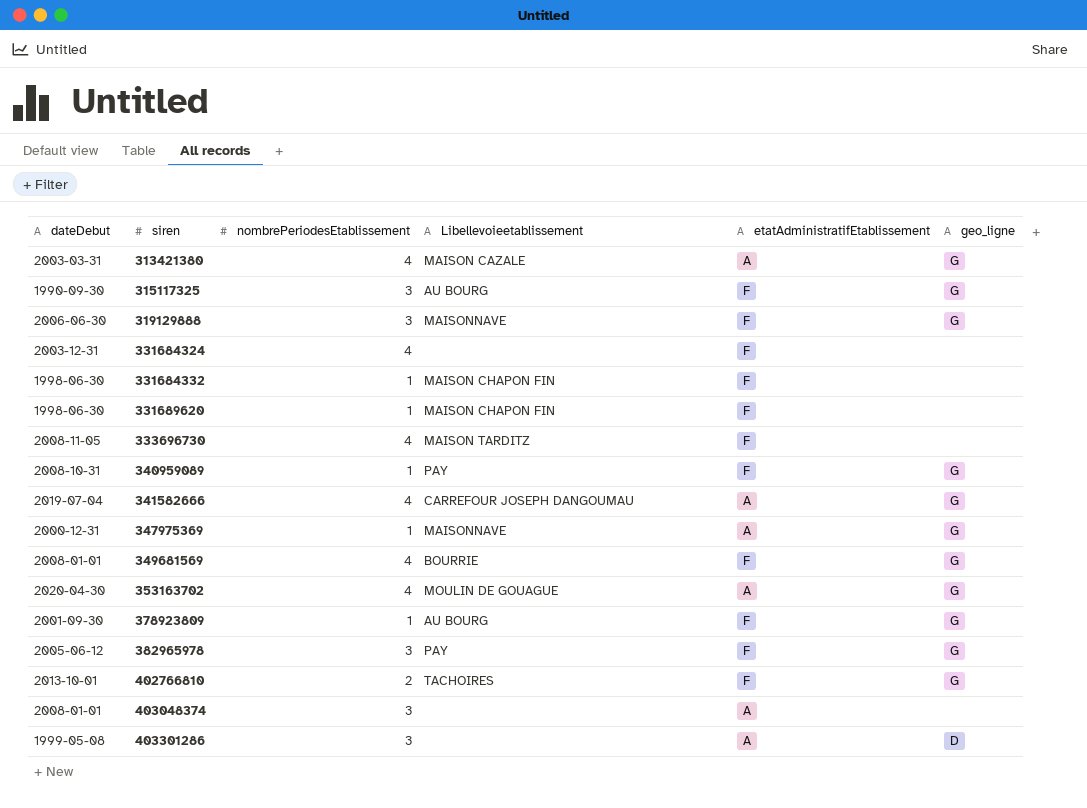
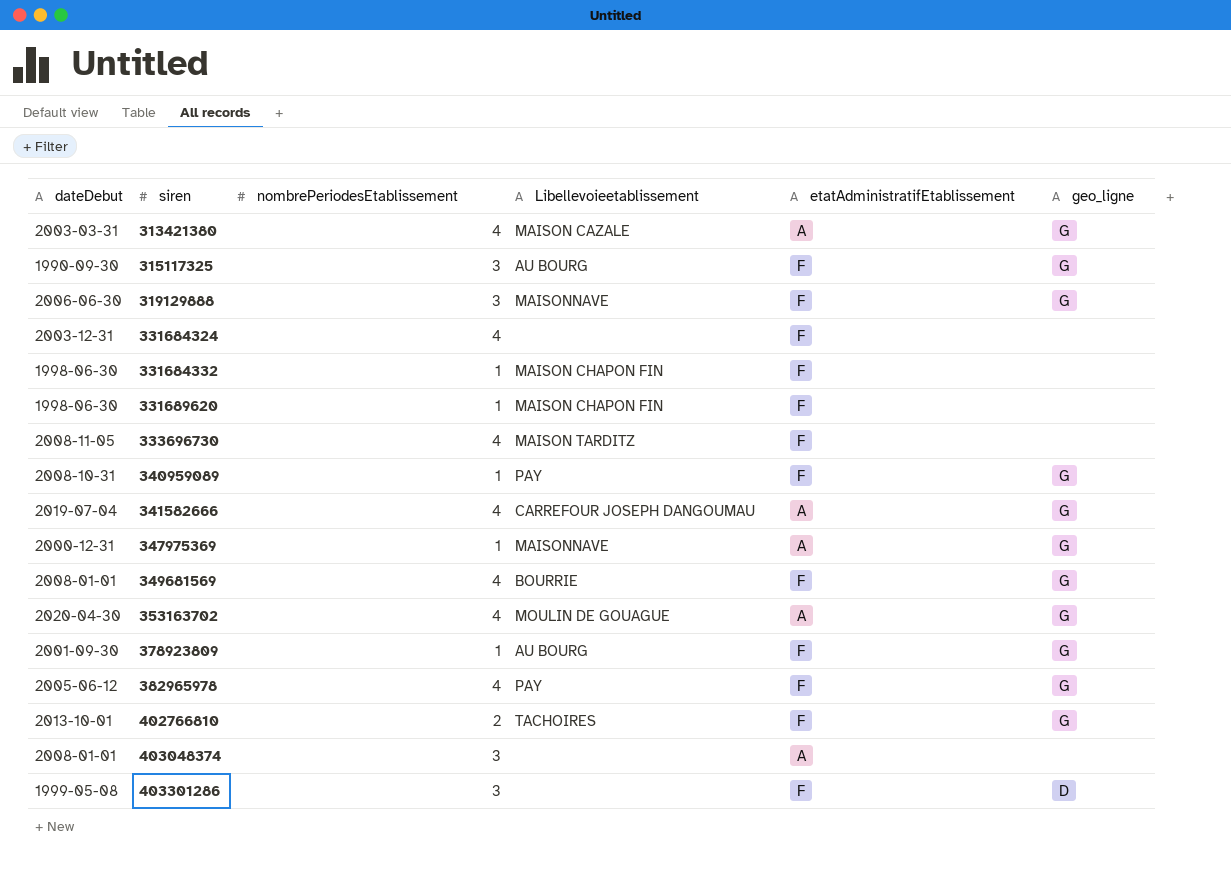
382965978 | nombrePeriodesEtablissement: 3 -> 4
403301286 | etatAdministratifEtablissement: A -> F

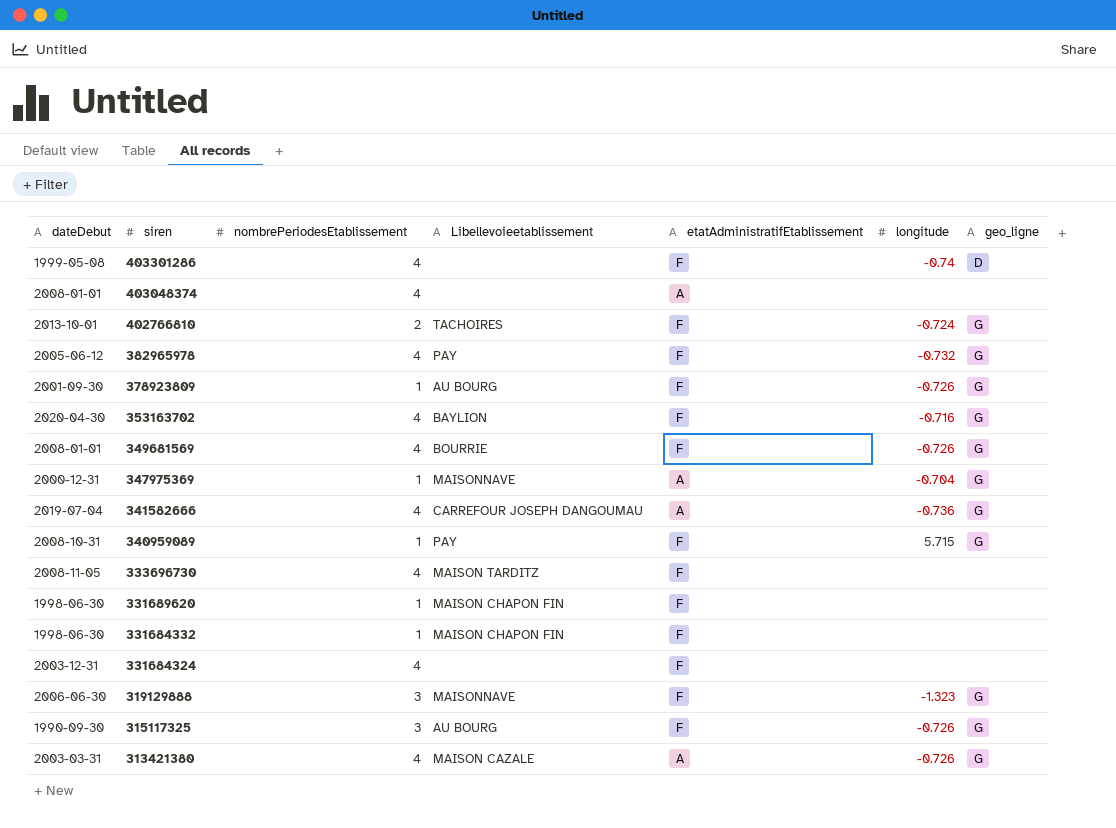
row order: siren ascending -> siren descending
column longitude | position: none -> 6
403301286 | nombrePeriodesEtablissement: 3 -> 4
403048374 | nombrePeriodesEtablissement: 3 -> 4
353163702 | Libellevoieetablissement: MOULIN DE GOUAGUE -> BAYLION
353163702 | etatAdministratifEtablissement: A -> F

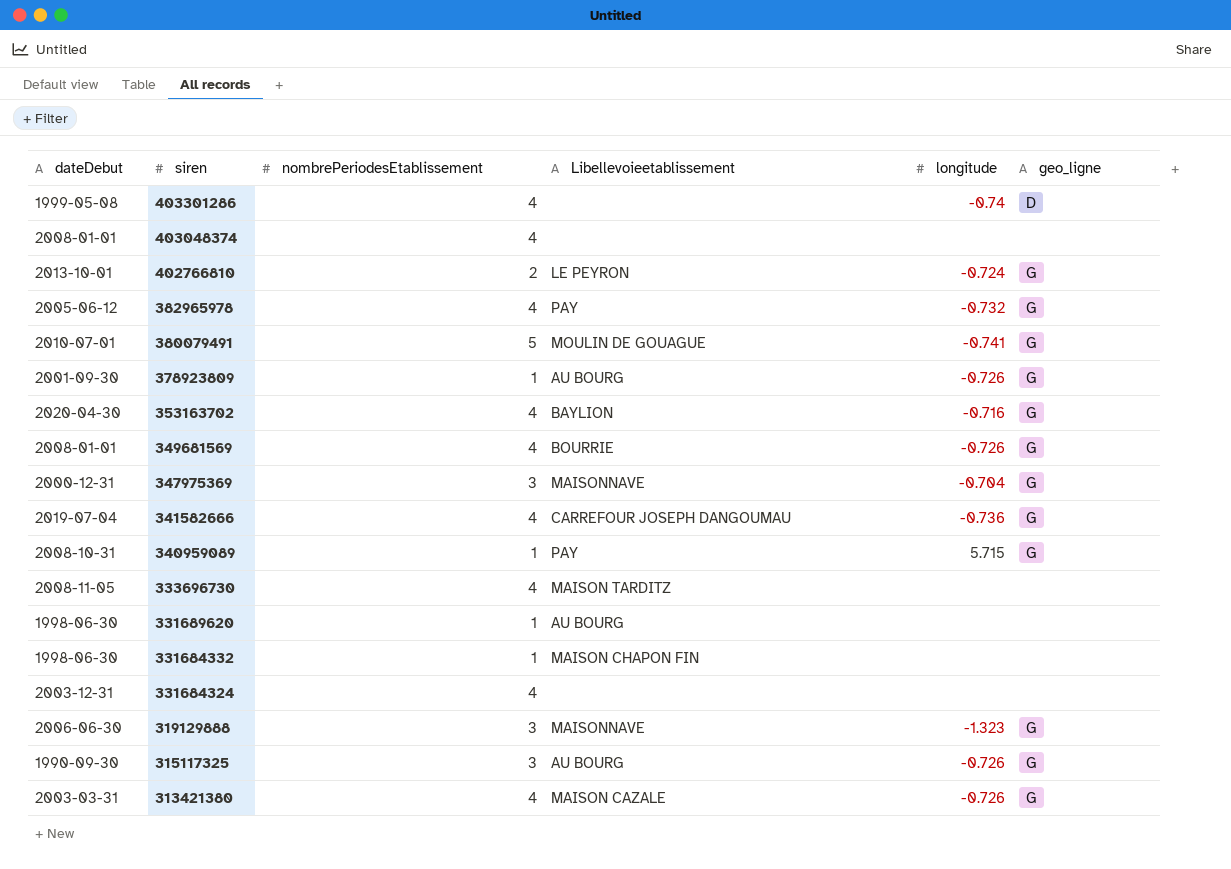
column etatAdministratifEtablissement | position: 5 -> none
402766810 | Libellevoieetablissement: TACHOIRES -> LE PEYRON
row 380079491: none -> 2010-07-01 | 5 | MOULIN DE GOUAGUE | -0.741 | G
347975369 | nombrePeriodesEtablissement: 1 -> 3
331689620 | Libellevoieetablissement: MAISON CHAPON FIN -> AU BOURG

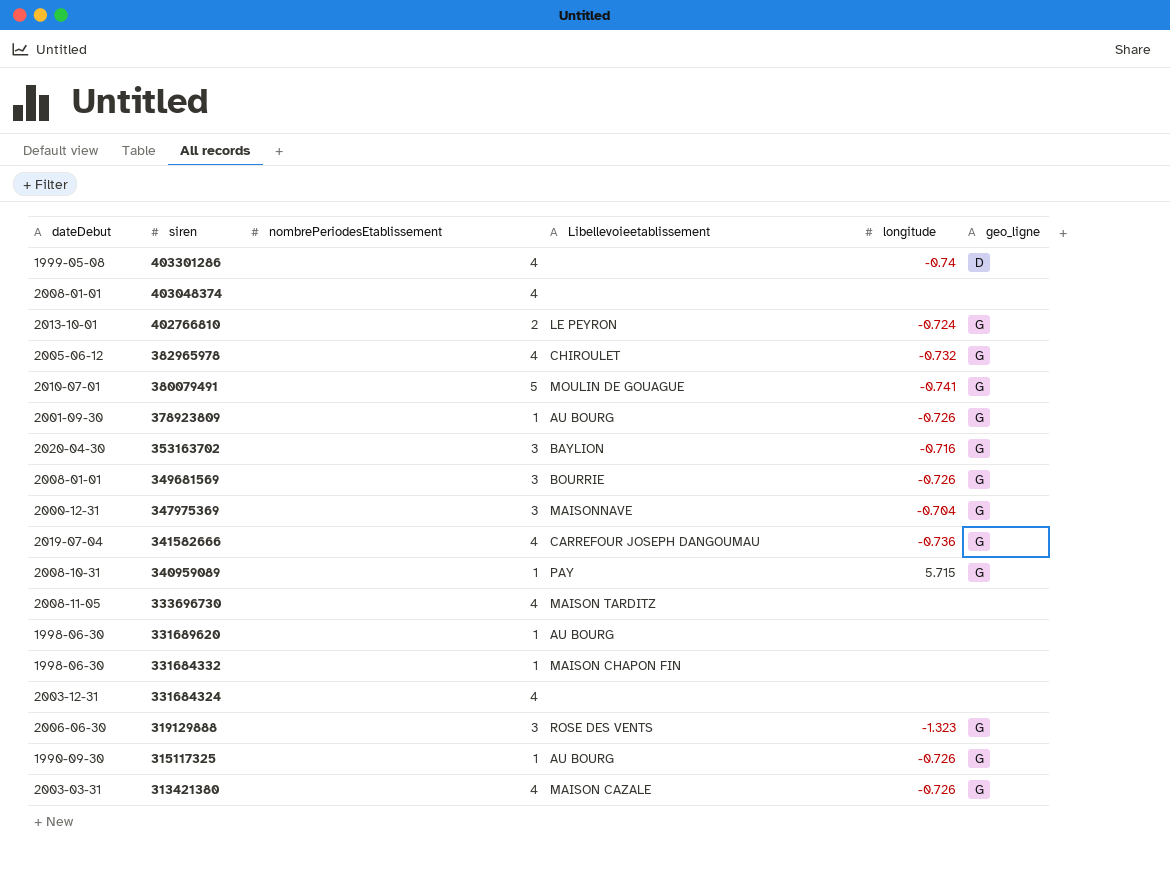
382965978 | Libellevoieetablissement: PAY -> CHIROULET
353163702 | nombrePeriodesEtablissement: 4 -> 3
349681569 | nombrePeriodesEtablissement: 4 -> 3
319129888 | Libellevoieetablissement: MAISONNAVE -> ROSE DES VENTS
315117325 | nombrePeriodesEtablissement: 3 -> 1

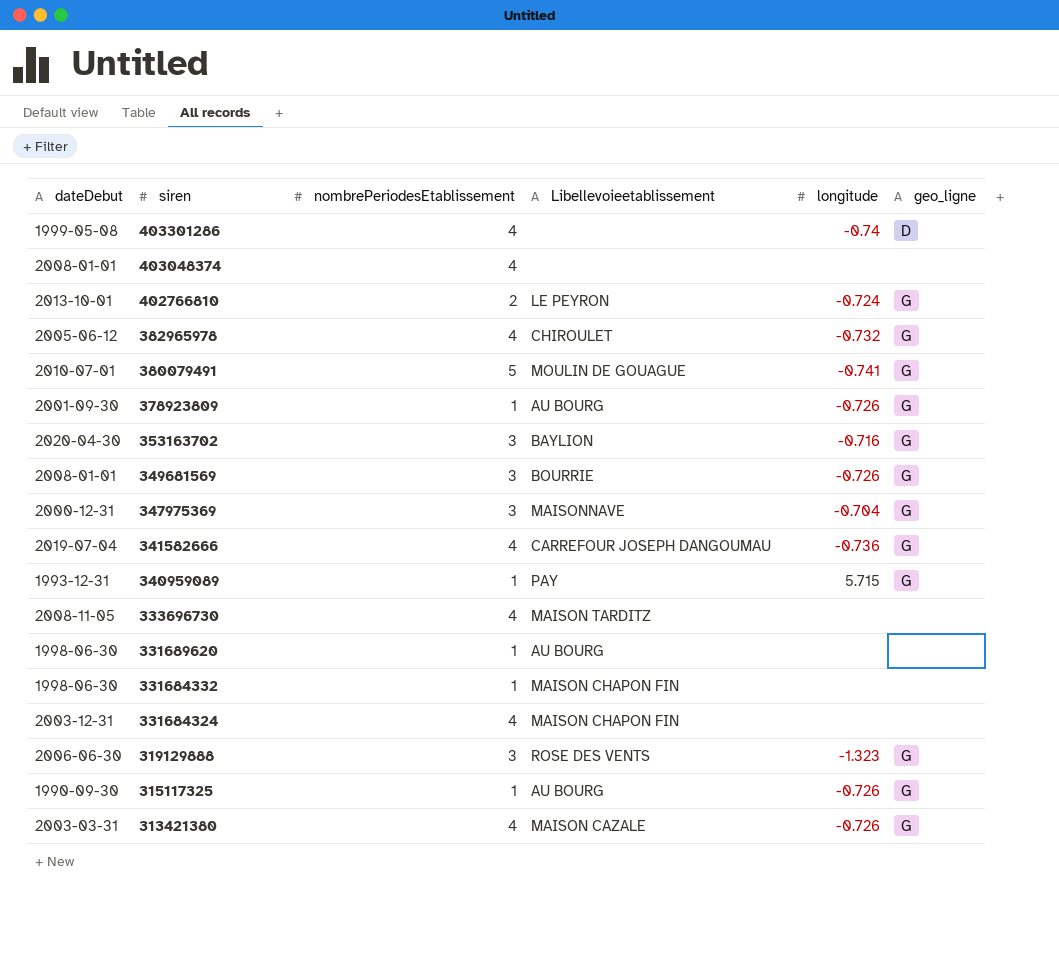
340959089 | dateDebut: 2008-10-31 -> 1993-12-31
331684324 | Libellevoieetablissement: none -> MAISON CHAPON FIN

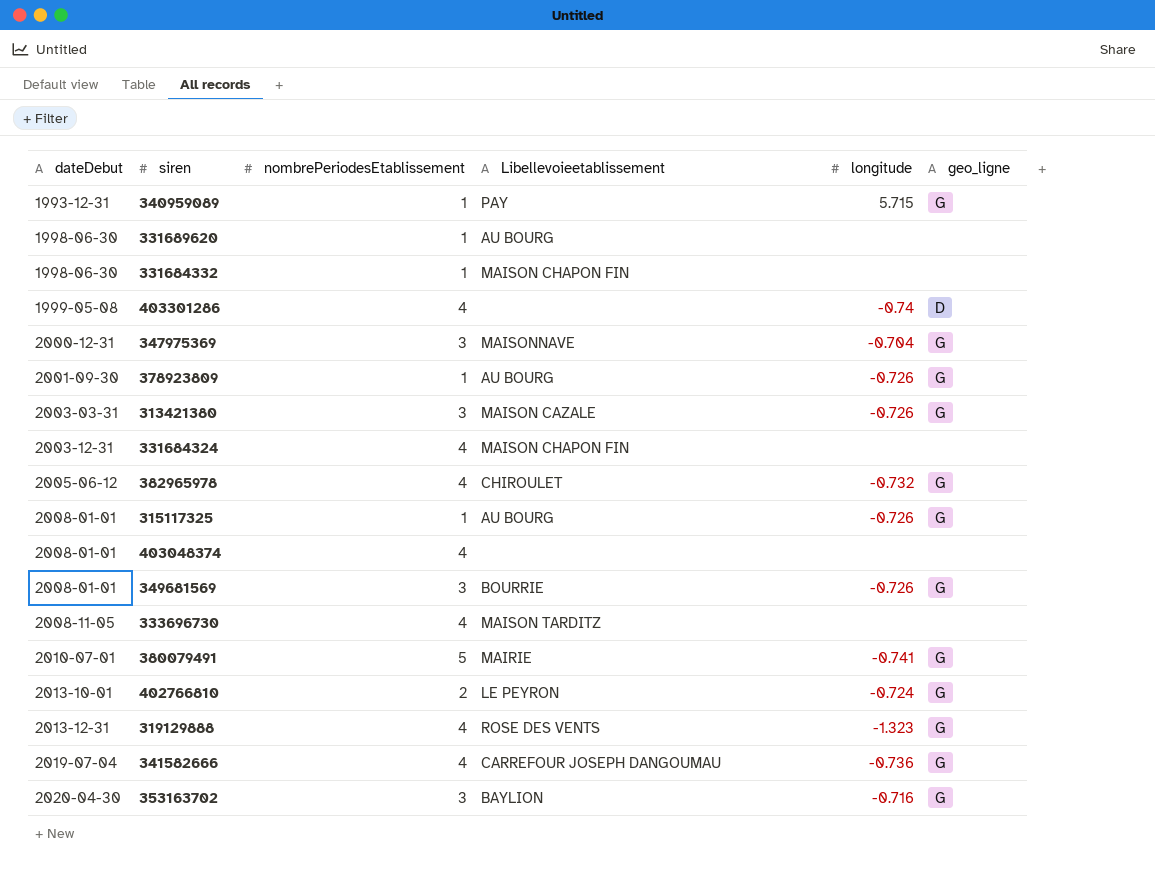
row order: siren descending -> dateDebut ascending
313421380 | nombrePeriodesEtablissement: 4 -> 3
315117325 | dateDebut: 1990-09-30 -> 2008-01-01
380079491 | Libellevoieetablissement: MOULIN DE GOUAGUE -> MAIRIE
319129888 | dateDebut: 2006-06-30 -> 2013-12-31
319129888 | nombrePeriodesEtablissement: 3 -> 4

